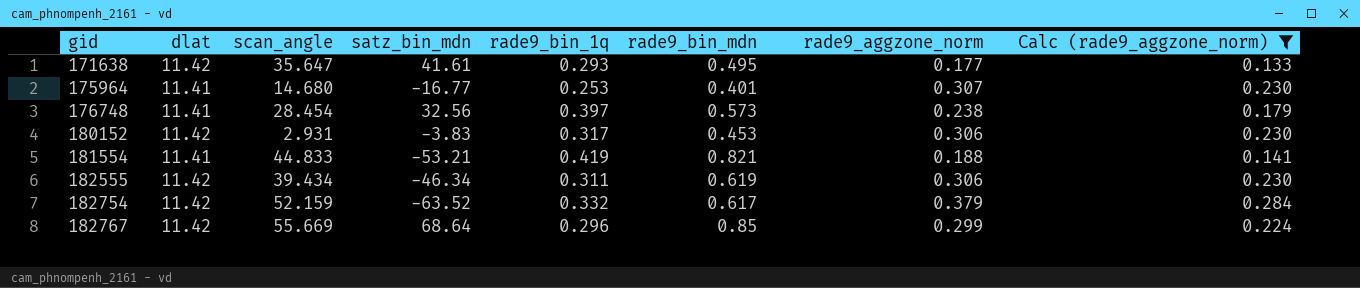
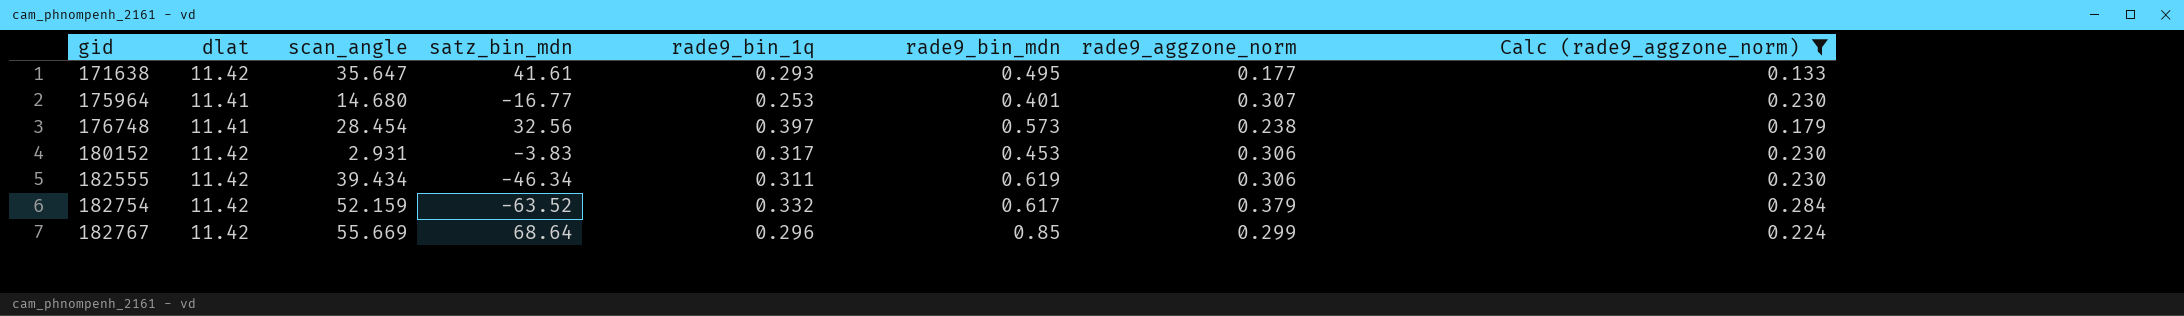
row 181554: 11.41 | 44.833 | -53.21 | 0.419 | 0.821 | 0.188 | 0.141 -> none

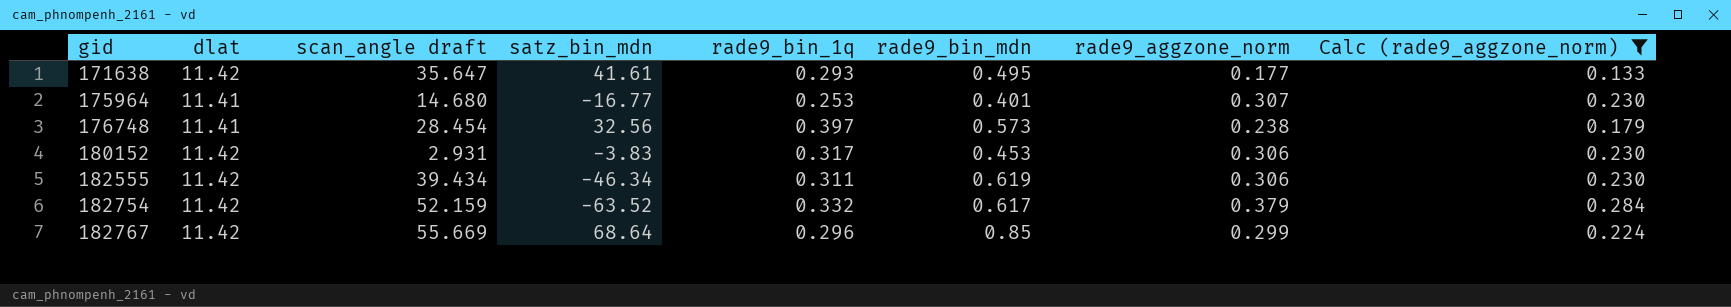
column name: scan_angle -> scan_angle draft

